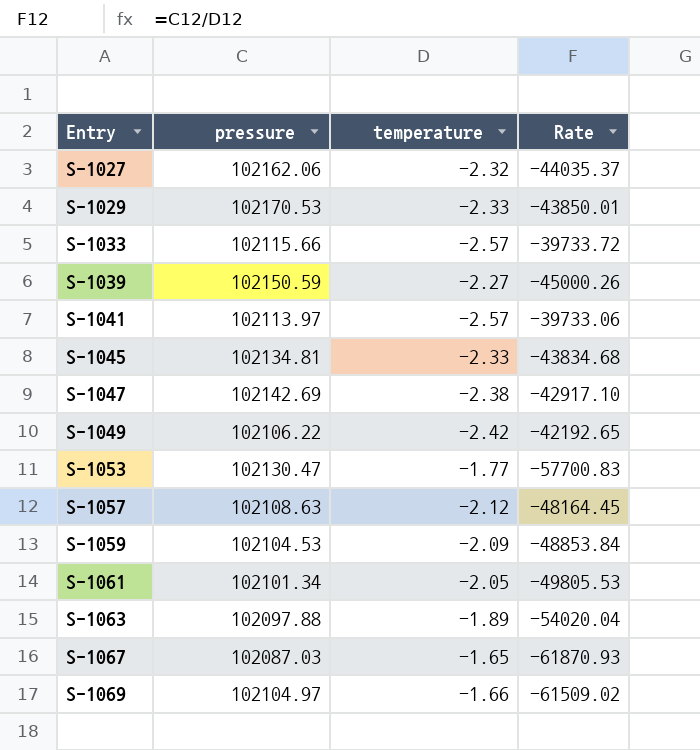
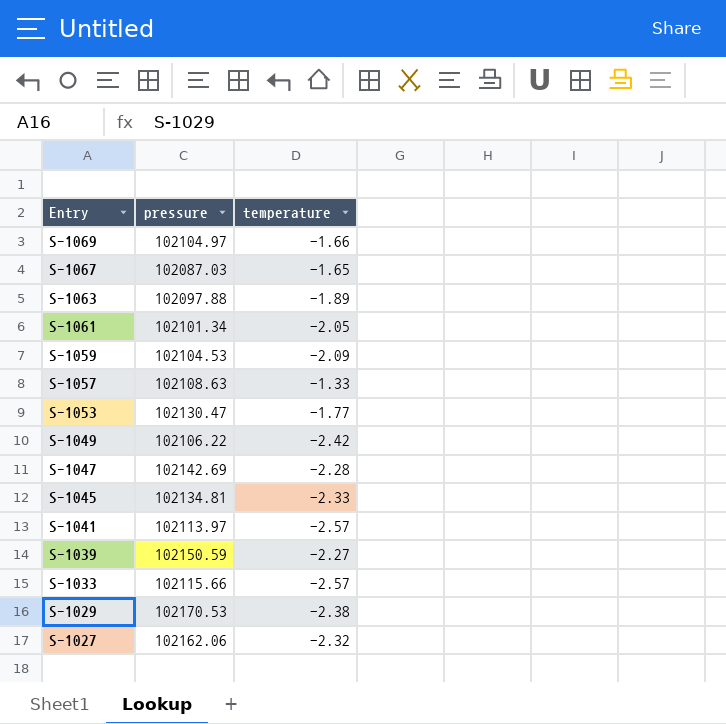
row order: Entry ascending -> Entry descending
column Rate | formula: [pressure] / [temperature] -> none
S-1057 | temperature: -2.12 -> -1.33
S-1047 | temperature: -2.38 -> -2.28
S-1029 | temperature: -2.33 -> -2.38

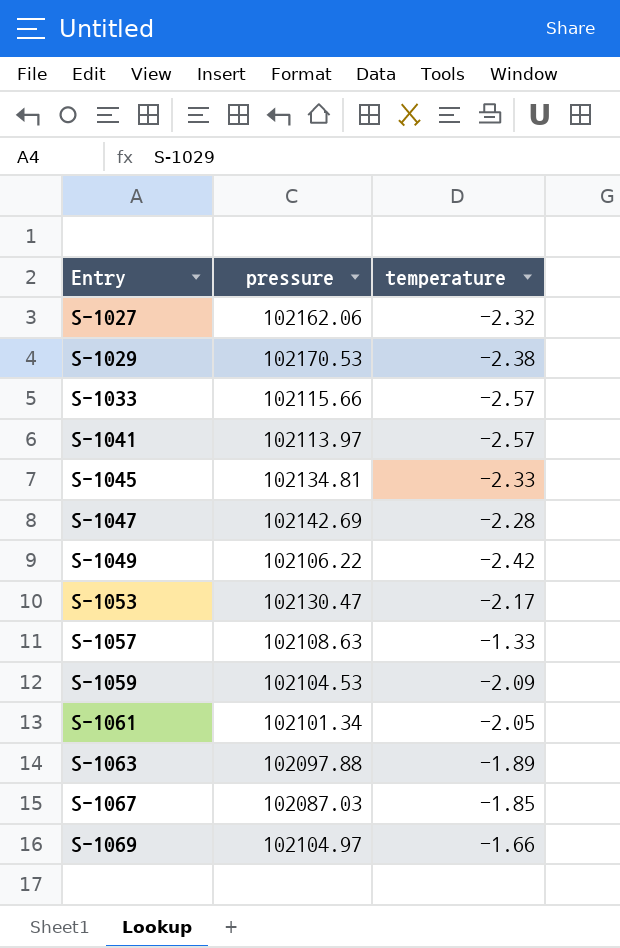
row order: Entry descending -> Entry ascending
row S-1039: 102150.59 | -2.27 -> none
S-1053 | temperature: -1.77 -> -2.17
S-1067 | temperature: -1.65 -> -1.85

